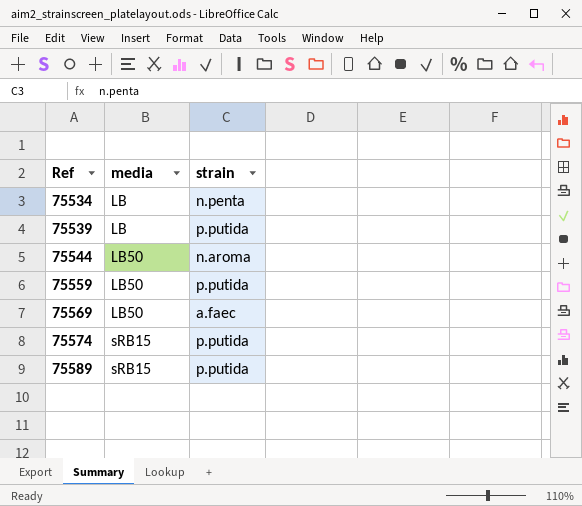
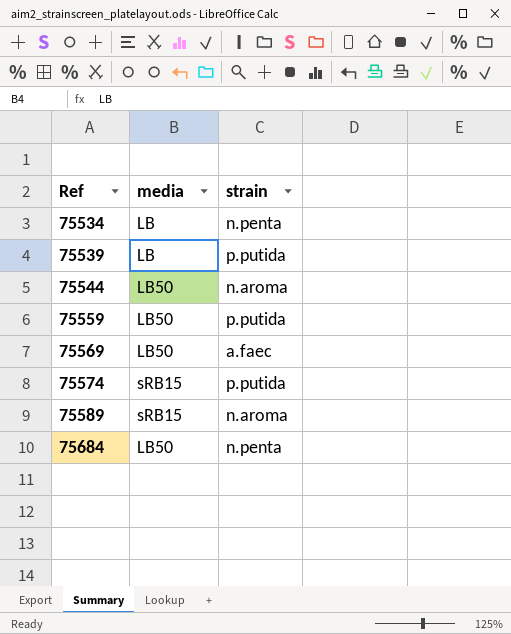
75589 | strain: p.putida -> n.aroma
row 75684: none -> LB50 | n.penta

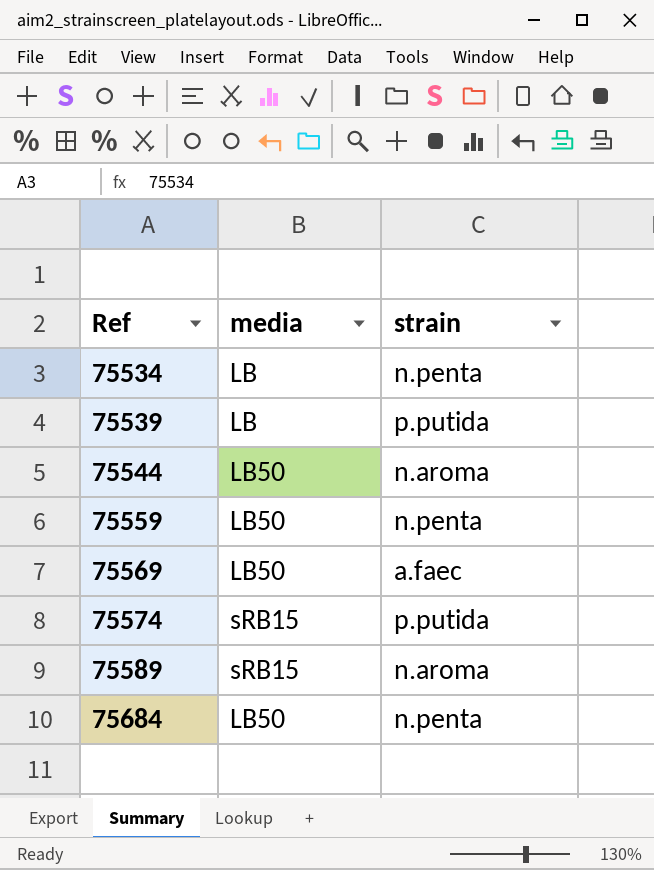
75559 | strain: p.putida -> n.penta

